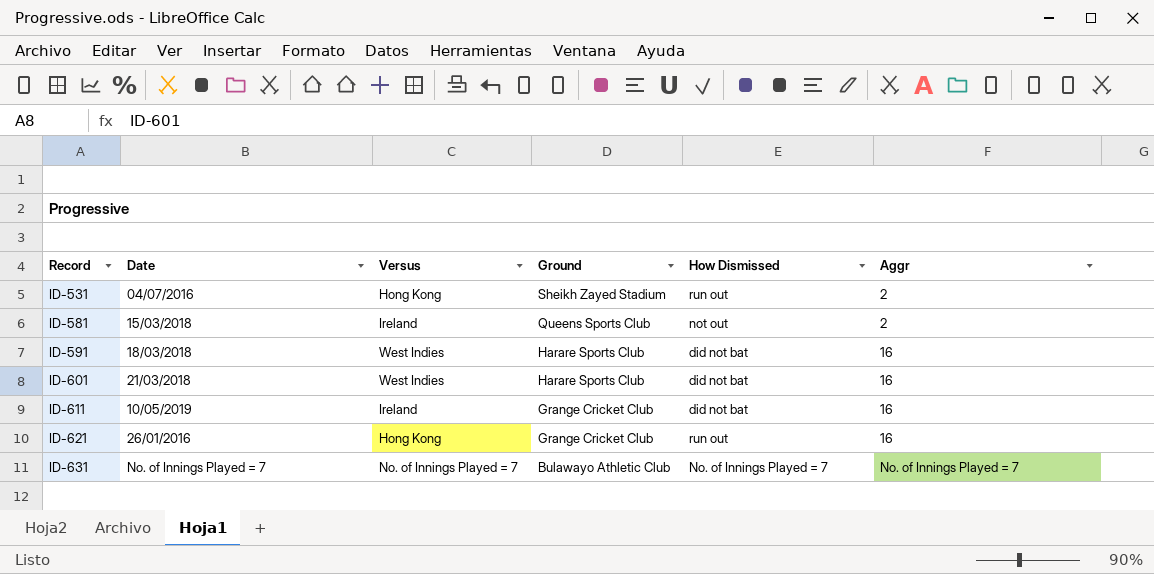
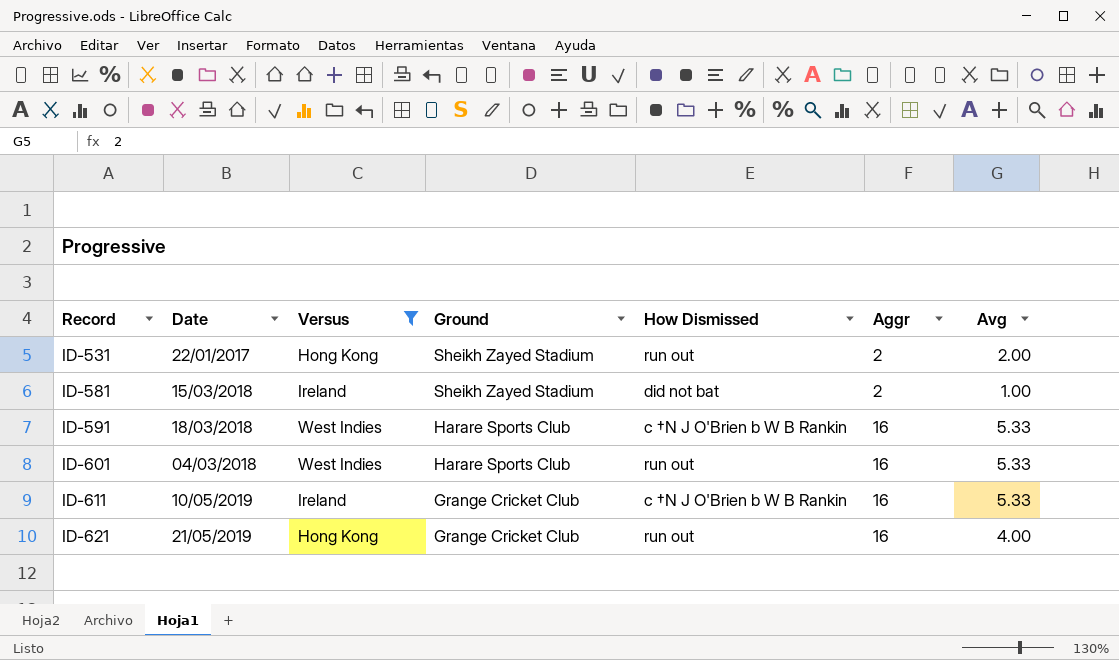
filter: none -> Versus != No. of Innings Played = 7
column Avg | position: none -> 7
ID-531 | Date: 04/07/2016 -> 22/01/2017
ID-581 | Ground: Queens Sports Club -> Sheikh Zayed Stadium
ID-581 | How Dismissed: not out -> did not bat
ID-591 | How Dismissed: did not bat -> c †N J O'Brien b W B Rankin
ID-601 | Date: 21/03/2018 -> 04/03/2018
ID-601 | How Dismissed: did not bat -> run out
ID-611 | How Dismissed: did not bat -> c †N J O'Brien b W B Rankin
ID-621 | Date: 26/01/2016 -> 21/05/2019

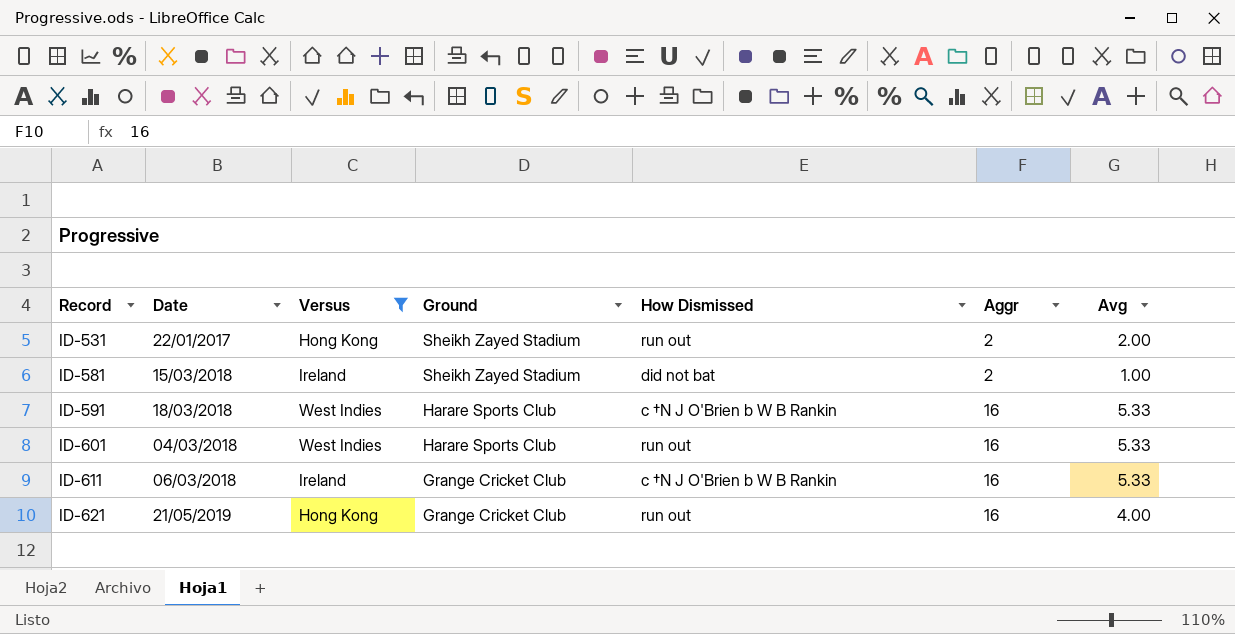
ID-611 | Date: 10/05/2019 -> 06/03/2018

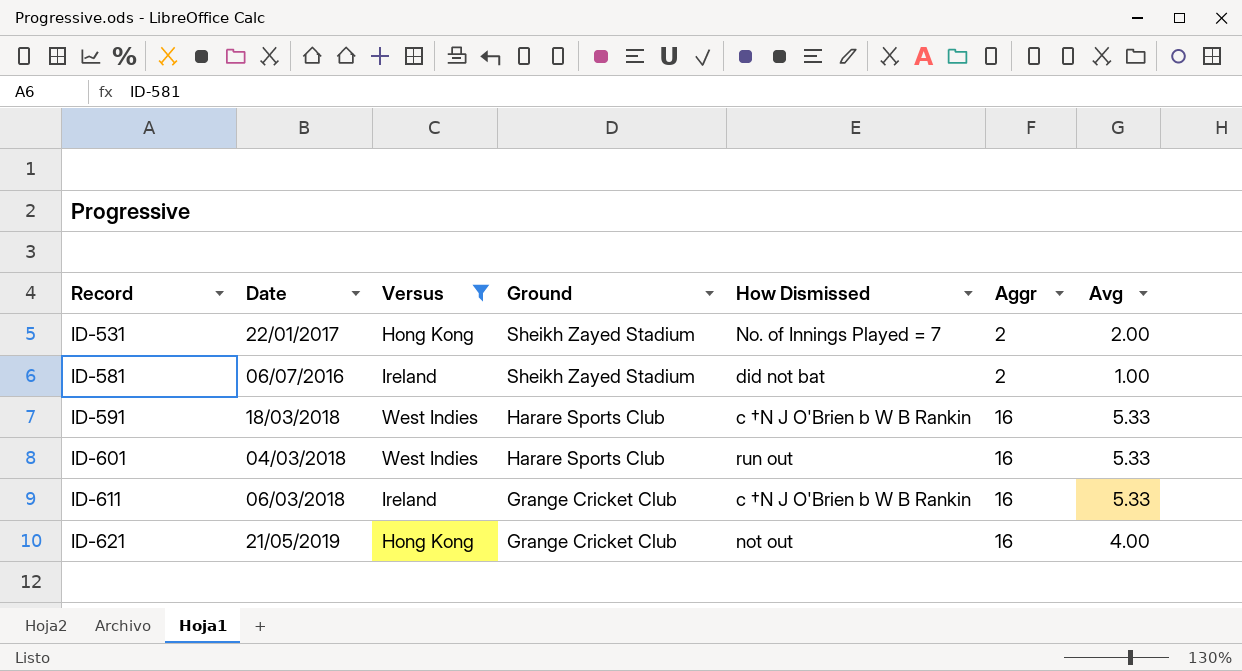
ID-531 | How Dismissed: run out -> No. of Innings Played = 7
ID-581 | Date: 15/03/2018 -> 06/07/2016
ID-621 | How Dismissed: run out -> not out

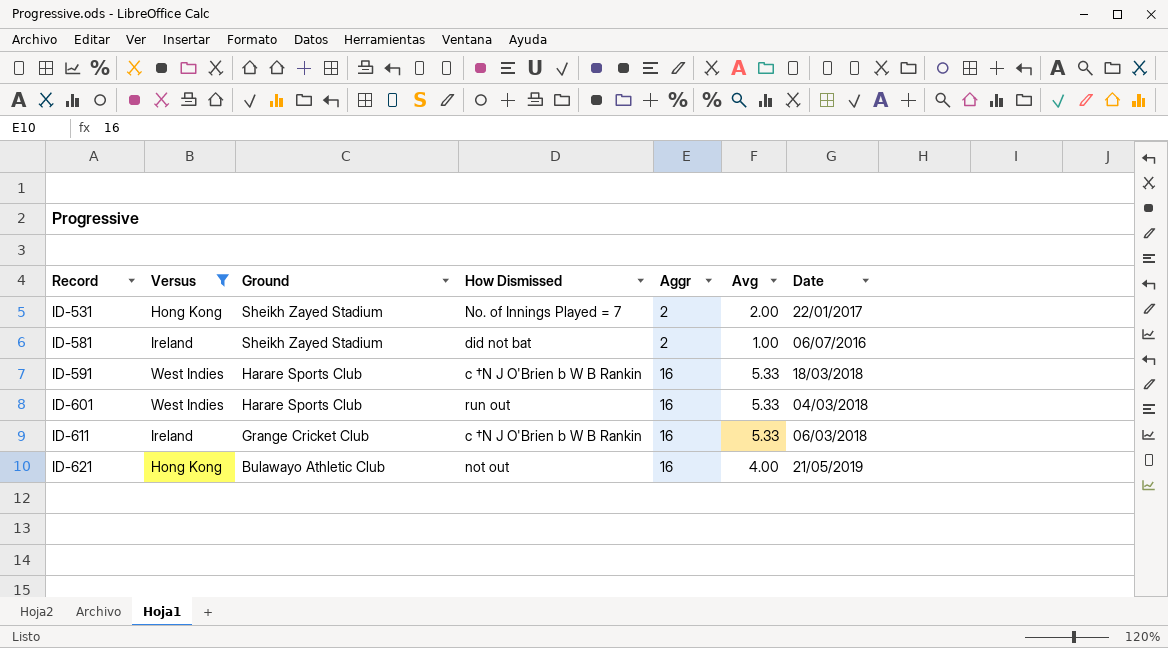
column Date | position: 2 -> 7
ID-621 | Ground: Grange Cricket Club -> Bulawayo Athletic Club

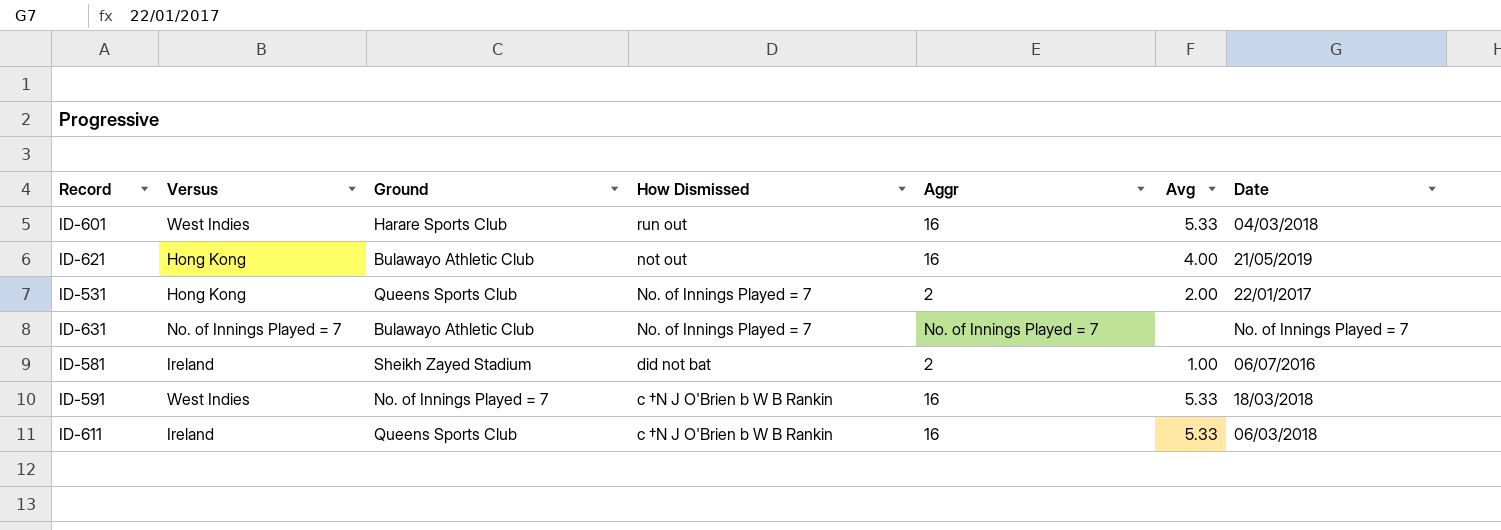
filter: Versus != No. of Innings Played = 7 -> none
row order: Record ascending -> How Dismissed descending
ID-531 | Ground: Sheikh Zayed Stadium -> Queens Sports Club
ID-591 | Ground: Harare Sports Club -> No. of Innings Played = 7
ID-611 | Ground: Grange Cricket Club -> Queens Sports Club

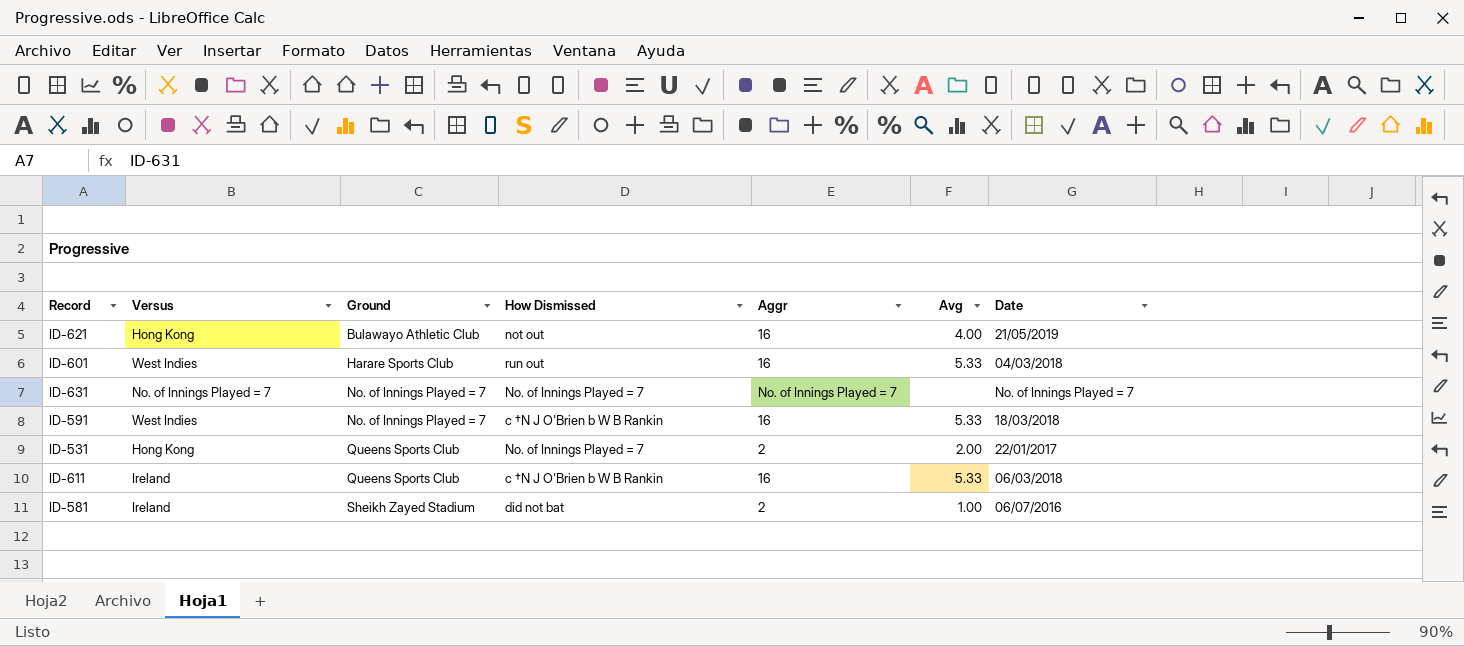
row order: How Dismissed descending -> Ground ascending
ID-631 | Ground: Bulawayo Athletic Club -> No. of Innings Played = 7

